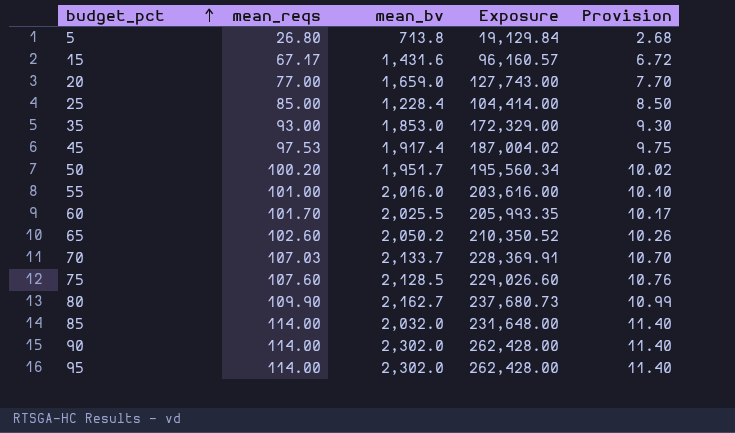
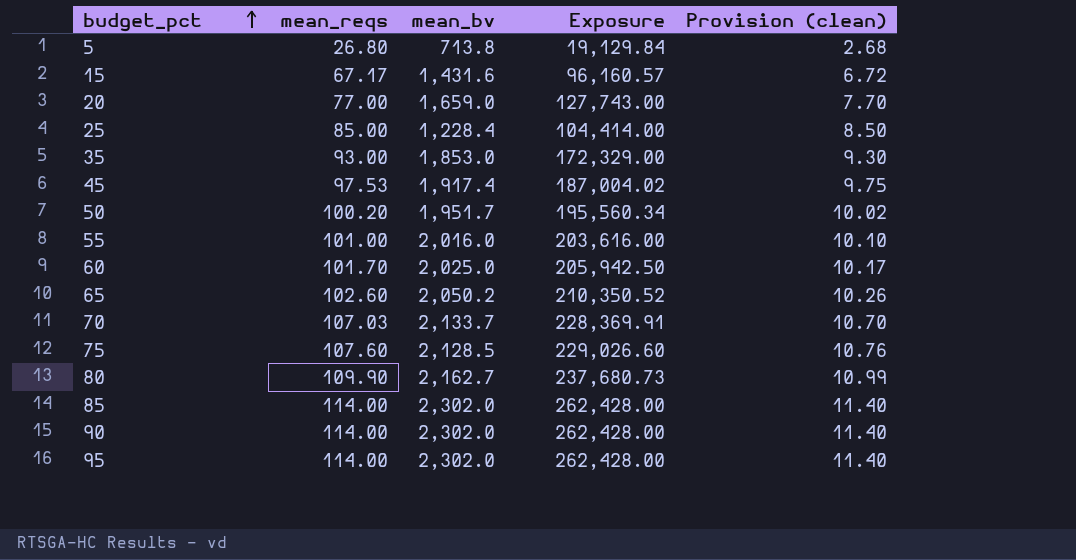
column name: Provision -> Provision (clean)
60 | mean_bv: 2,025.5 -> 2,025.0
60 | Exposure: 205,993.35 -> 205,942.50
85 | mean_bv: 2,032.0 -> 2,302.0
85 | Exposure: 231,648.00 -> 262,428.00

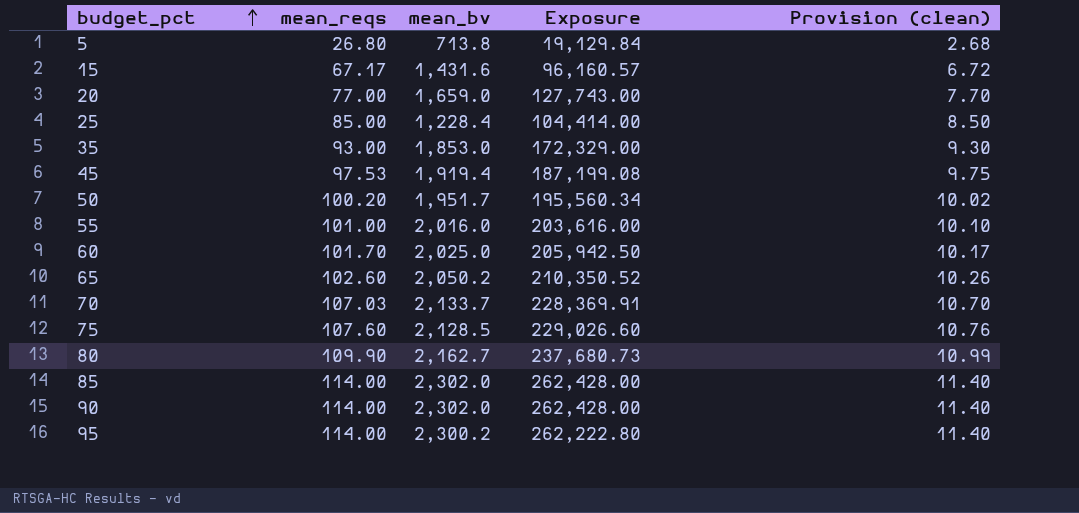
45 | mean_bv: 1,917.4 -> 1,919.4
45 | Exposure: 187,004.02 -> 187,199.08
95 | mean_bv: 2,302.0 -> 2,300.2
95 | Exposure: 262,428.00 -> 262,222.80

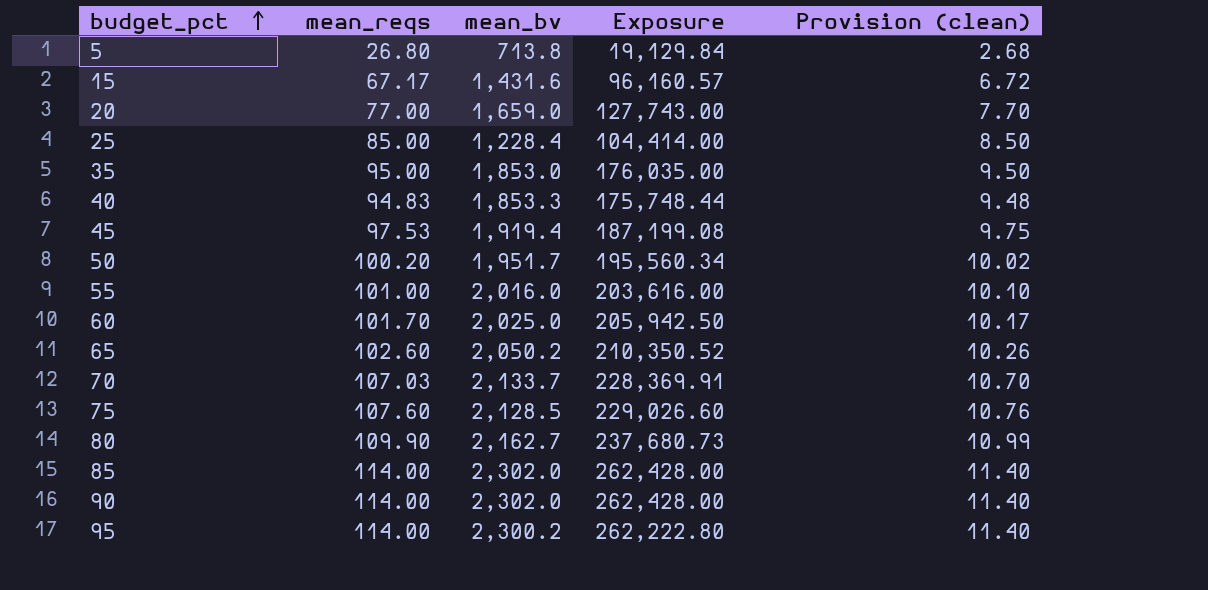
35 | mean_reqs: 93.00 -> 95.00
35 | Exposure: 172,329.00 -> 176,035.00
35 | Provision (clean): 9.30 -> 9.50
row 40: none -> 94.83 | 1,853.3 | 175,748.44 | 9.48

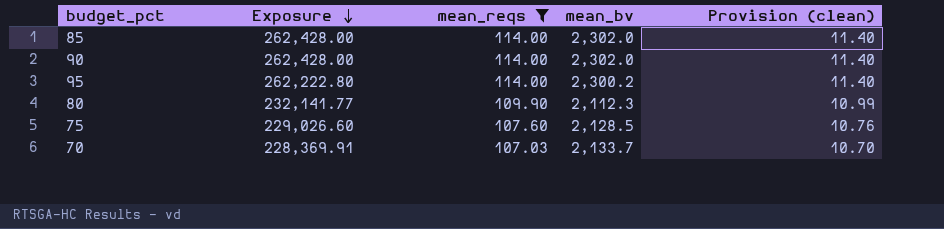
filter: none -> mean_reqs >= 107.03
row order: budget_pct ascending -> Exposure descending
column Exposure | position: 4 -> 2
80 | Exposure: 237,680.73 -> 232,141.77
80 | mean_bv: 2,162.7 -> 2,112.3

